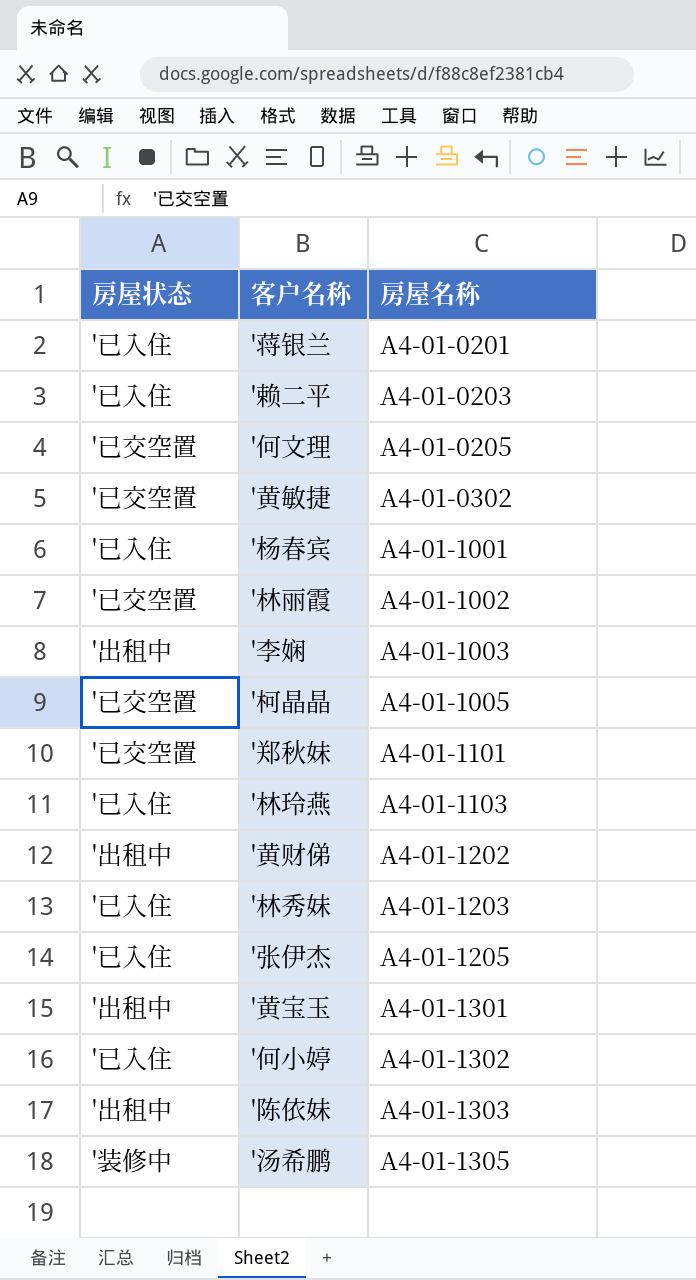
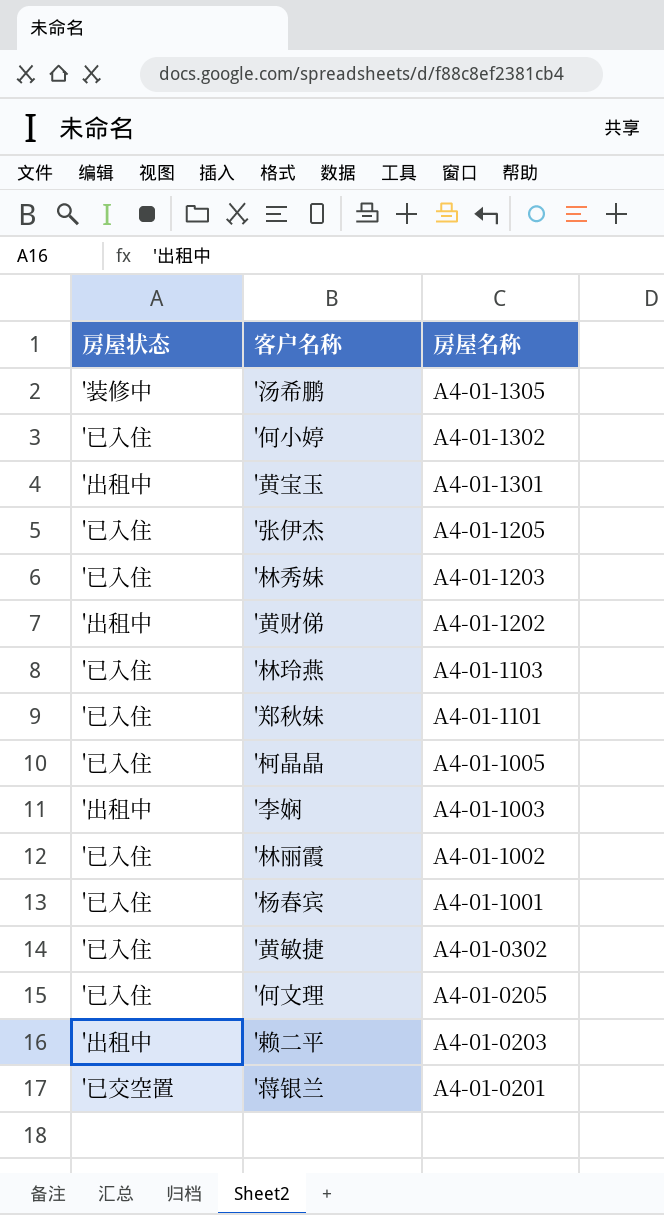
row order: 房屋名称 ascending -> 房屋名称 descending
row '陈依妹: '出租中 | A4-01-1303 -> none
'郑秋妹 | 房屋状态: '已交空置 -> '已入住
'柯晶晶 | 房屋状态: '已交空置 -> '已入住
'林丽霞 | 房屋状态: '已交空置 -> '已入住
'黄敏捷 | 房屋状态: '已交空置 -> '已入住
'何文理 | 房屋状态: '已交空置 -> '已入住
'赖二平 | 房屋状态: '已入住 -> '出租中
'蒋银兰 | 房屋状态: '已入住 -> '已交空置

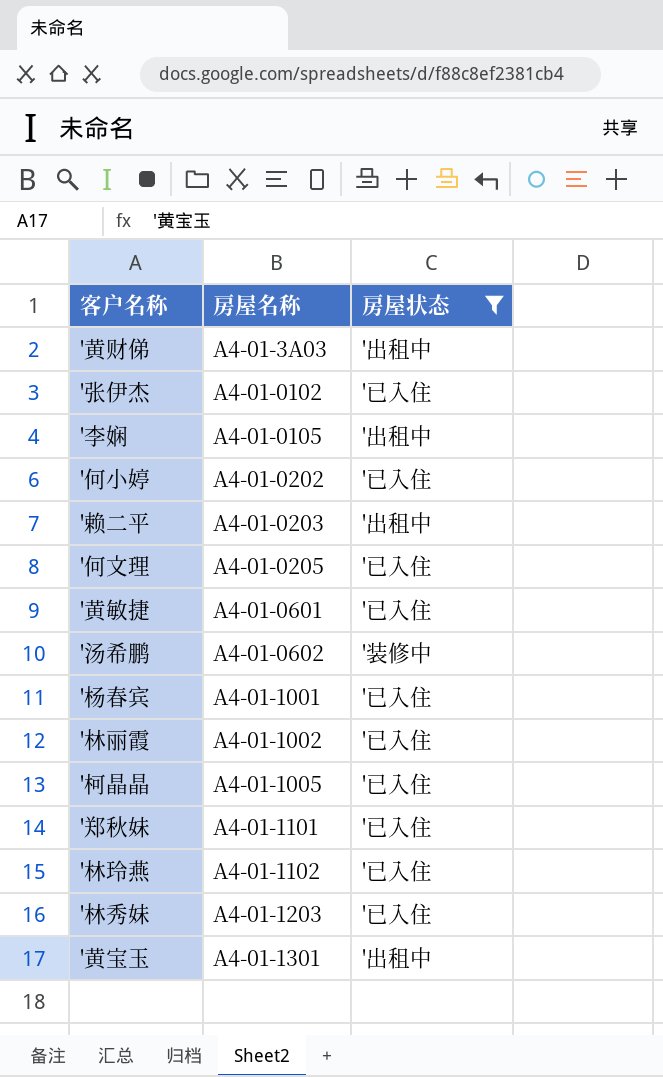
filter: none -> 房屋状态 != '已交空置
row order: 房屋名称 descending -> 房屋名称 ascending
column 房屋状态 | position: 1 -> 3
'黄财俤 | 房屋名称: A4-01-1202 -> A4-01-3A03
'张伊杰 | 房屋名称: A4-01-1205 -> A4-01-0102
'李娴 | 房屋名称: A4-01-1003 -> A4-01-0105
'何小婷 | 房屋名称: A4-01-1302 -> A4-01-0202
'黄敏捷 | 房屋名称: A4-01-0302 -> A4-01-0601
'汤希鹏 | 房屋名称: A4-01-1305 -> A4-01-0602
'林玲燕 | 房屋名称: A4-01-1103 -> A4-01-1102

